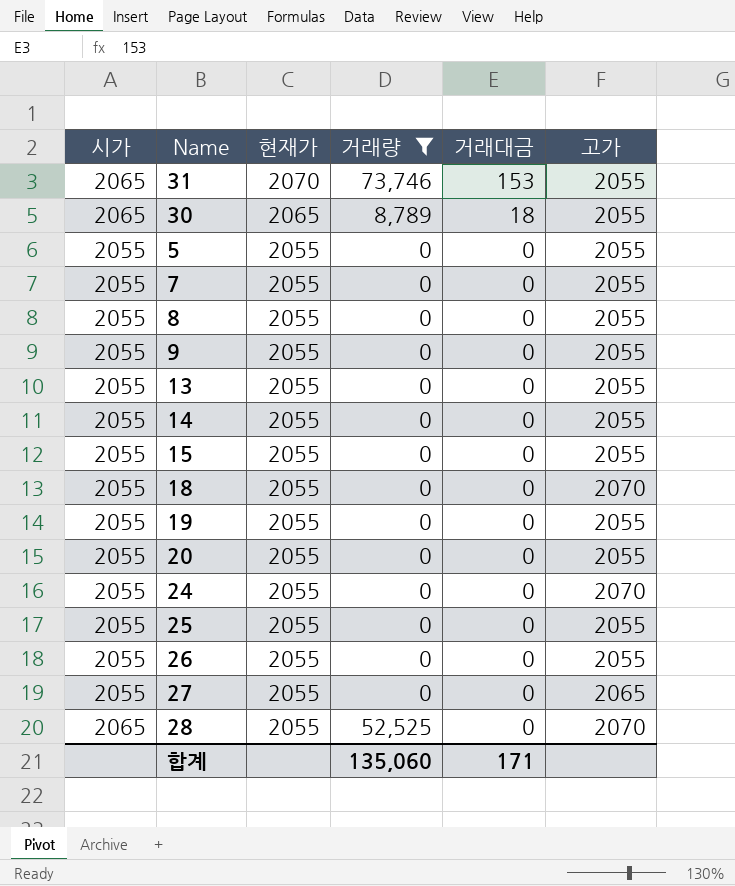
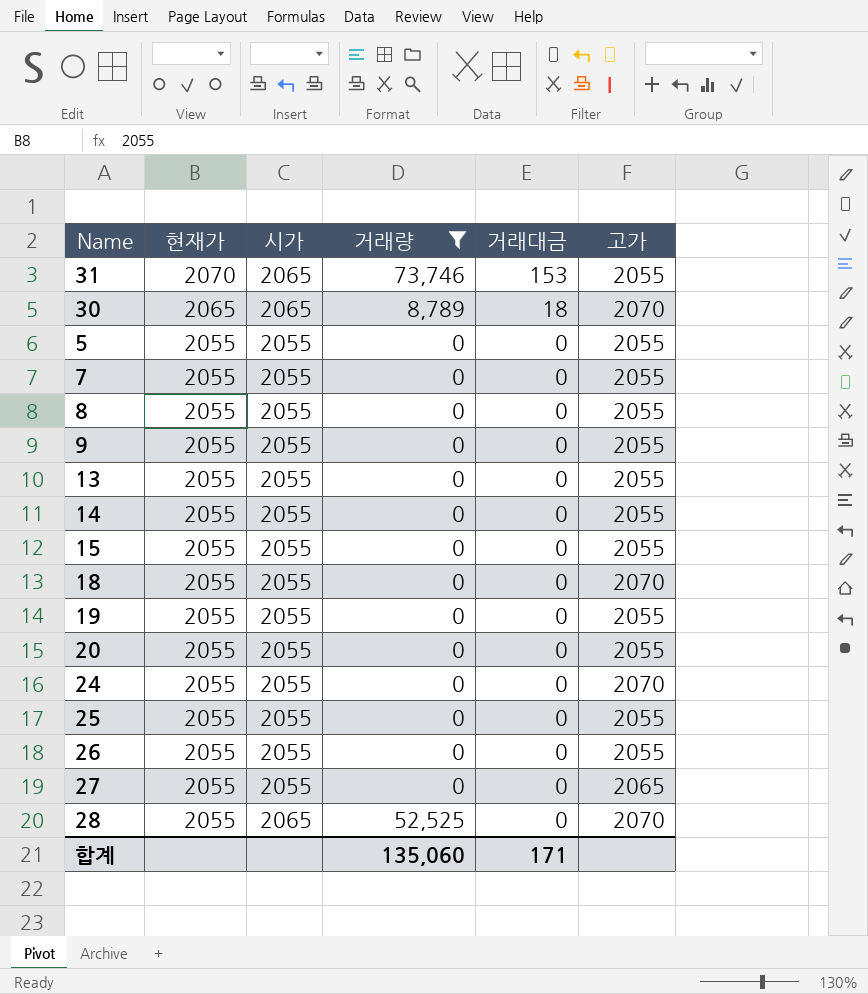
column 시가 | position: 1 -> 3
30 | 고가: 2055 -> 2070

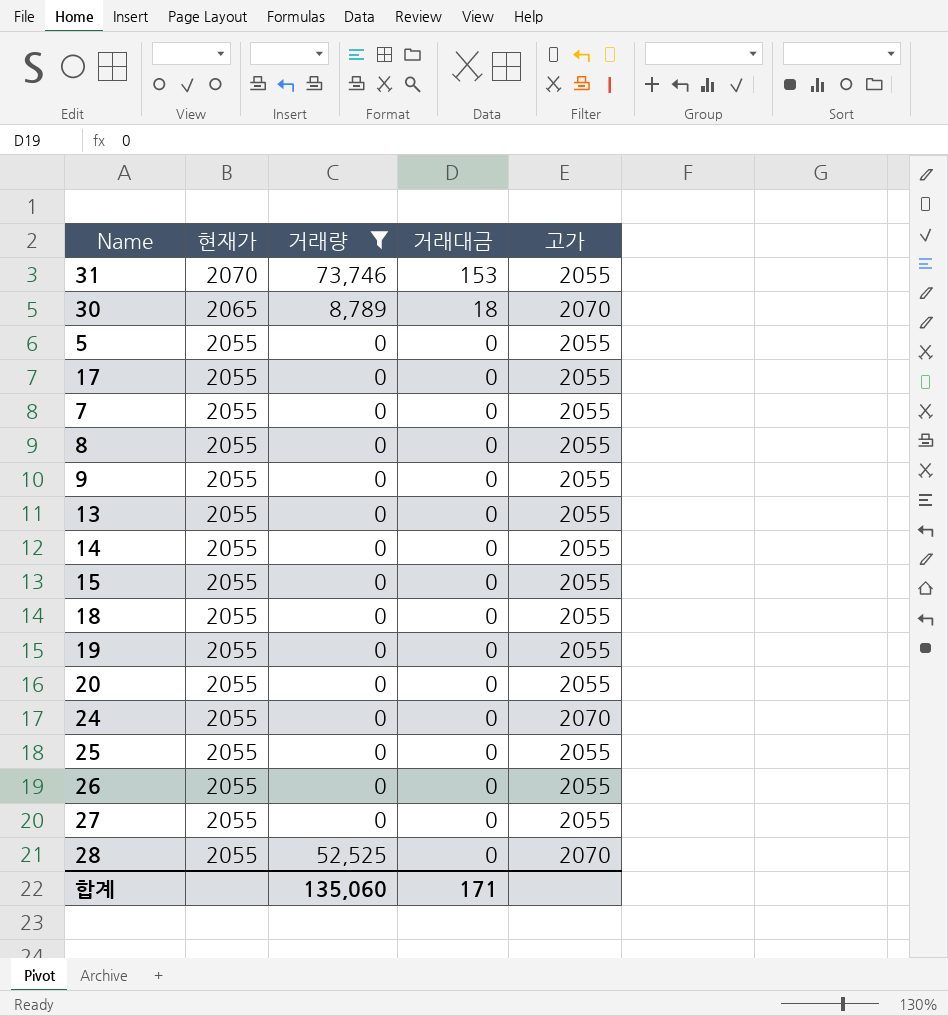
column 시가 | position: 3 -> none
row 17: none -> 2055 | 0 | 0 | 2055
18 | 고가: 2070 -> 2055
27 | 고가: 2065 -> 2055

